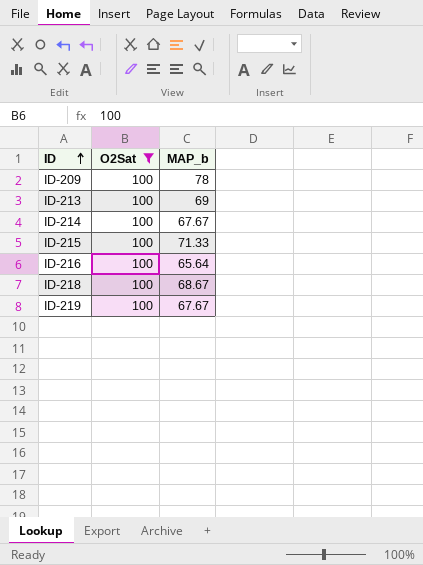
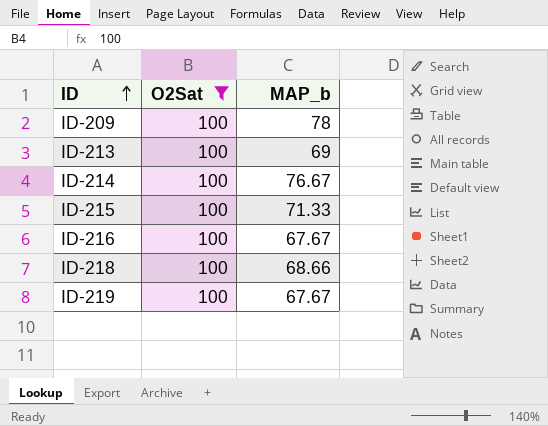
ID-214 | MAP_b: 67.67 -> 76.67
ID-216 | MAP_b: 65.64 -> 67.67
ID-218 | MAP_b: 68.67 -> 68.66

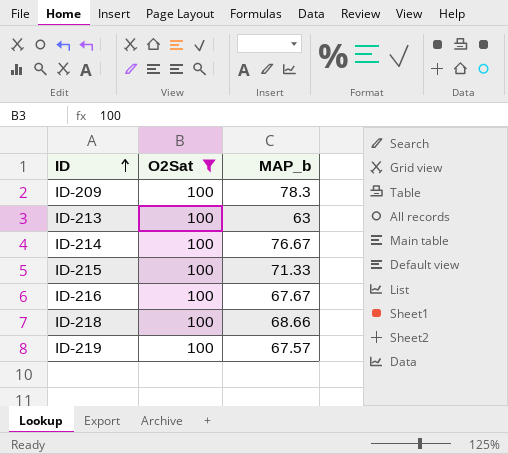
ID-209 | MAP_b: 78 -> 78.3
ID-213 | MAP_b: 69 -> 63
ID-219 | MAP_b: 67.67 -> 67.57

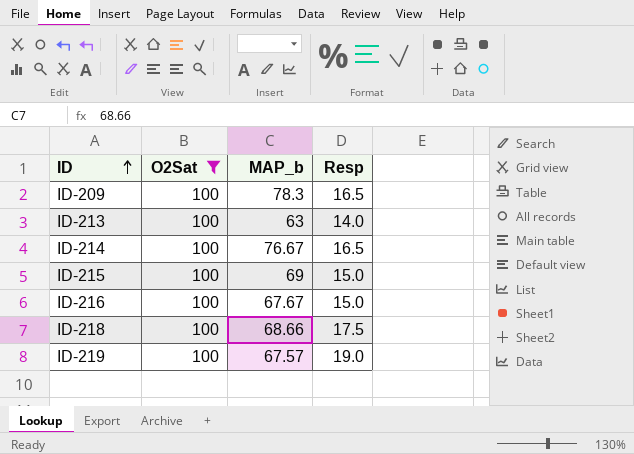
column Resp | position: none -> 4
ID-215 | MAP_b: 71.33 -> 69

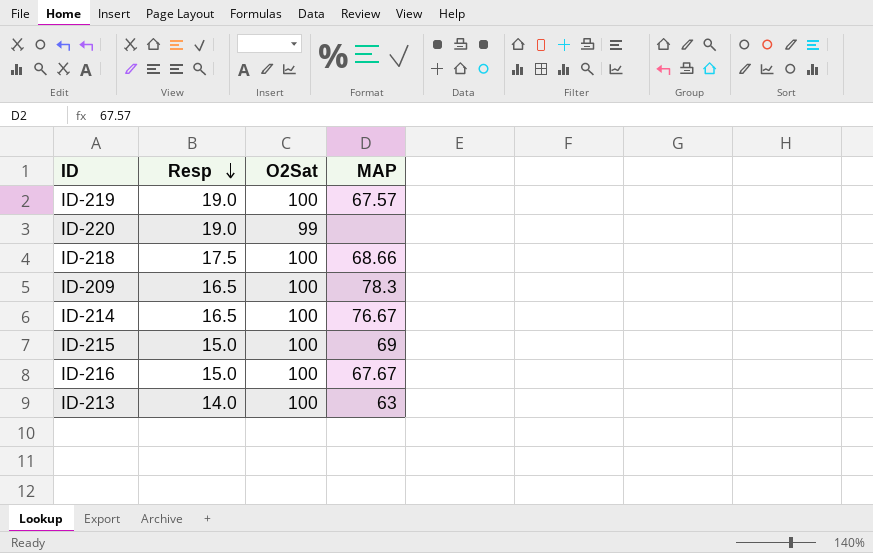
filter: O2Sat = 100 -> none
row order: ID ascending -> Resp descending
column Resp | position: 4 -> 2
column name: MAP_b -> MAP

